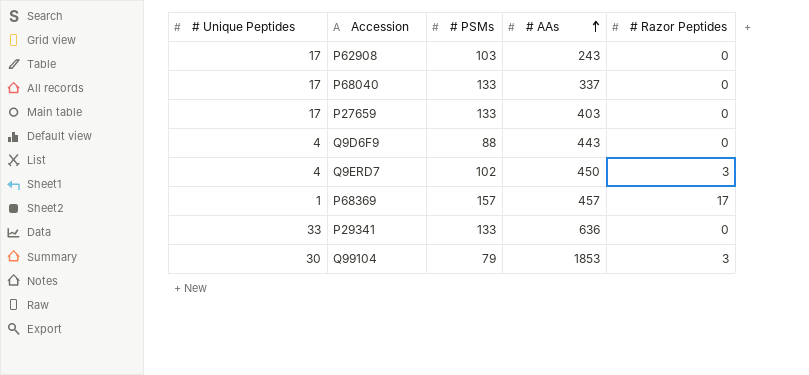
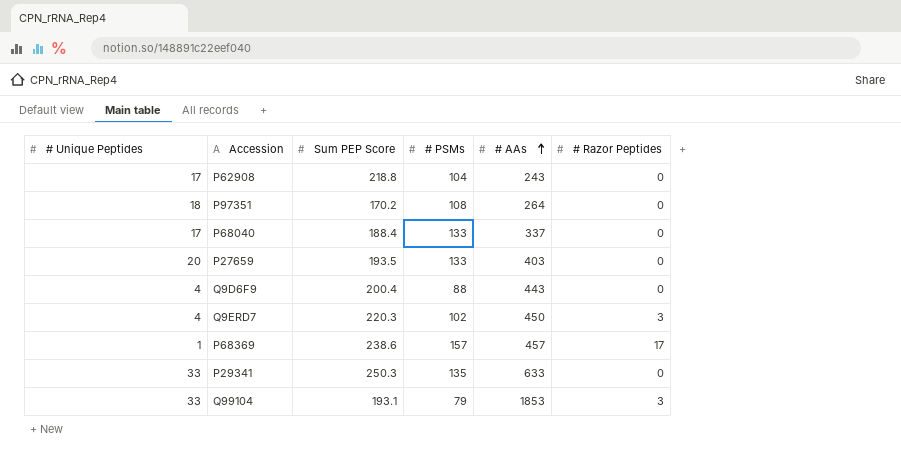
column Sum PEP Score | position: none -> 3
P62908 | # PSMs: 103 -> 104
row P97351: none -> 18 | 170.2 | 108 | 264 | 0
P27659 | # Unique Peptides: 17 -> 20
P29341 | # PSMs: 133 -> 135
P29341 | # AAs: 636 -> 633
Q99104 | # Unique Peptides: 30 -> 33

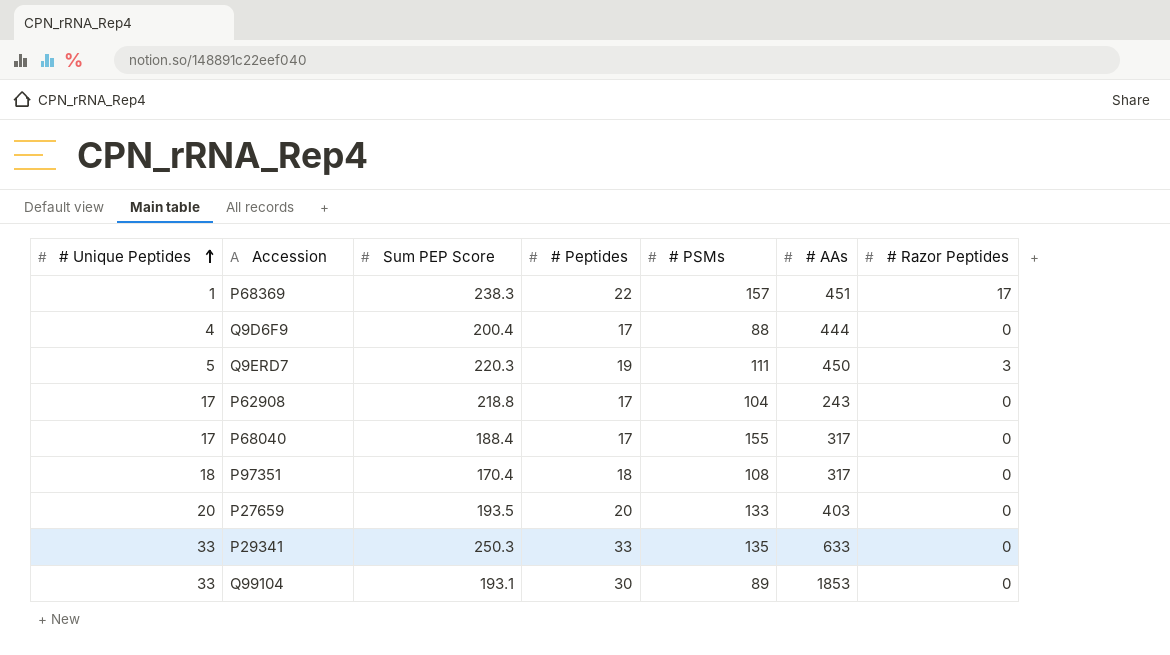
row order: # AAs ascending -> # Unique Peptides ascending
column # Peptides | position: none -> 4
P68369 | Sum PEP Score: 238.6 -> 238.3
P68369 | # AAs: 457 -> 451
Q9D6F9 | # AAs: 443 -> 444
Q9ERD7 | # Unique Peptides: 4 -> 5
Q9ERD7 | # PSMs: 102 -> 111
P68040 | # PSMs: 133 -> 155
P68040 | # AAs: 337 -> 317
P97351 | Sum PEP Score: 170.2 -> 170.4
P97351 | # AAs: 264 -> 317
Q99104 | # PSMs: 79 -> 89
Q99104 | # Razor Peptides: 3 -> 0

